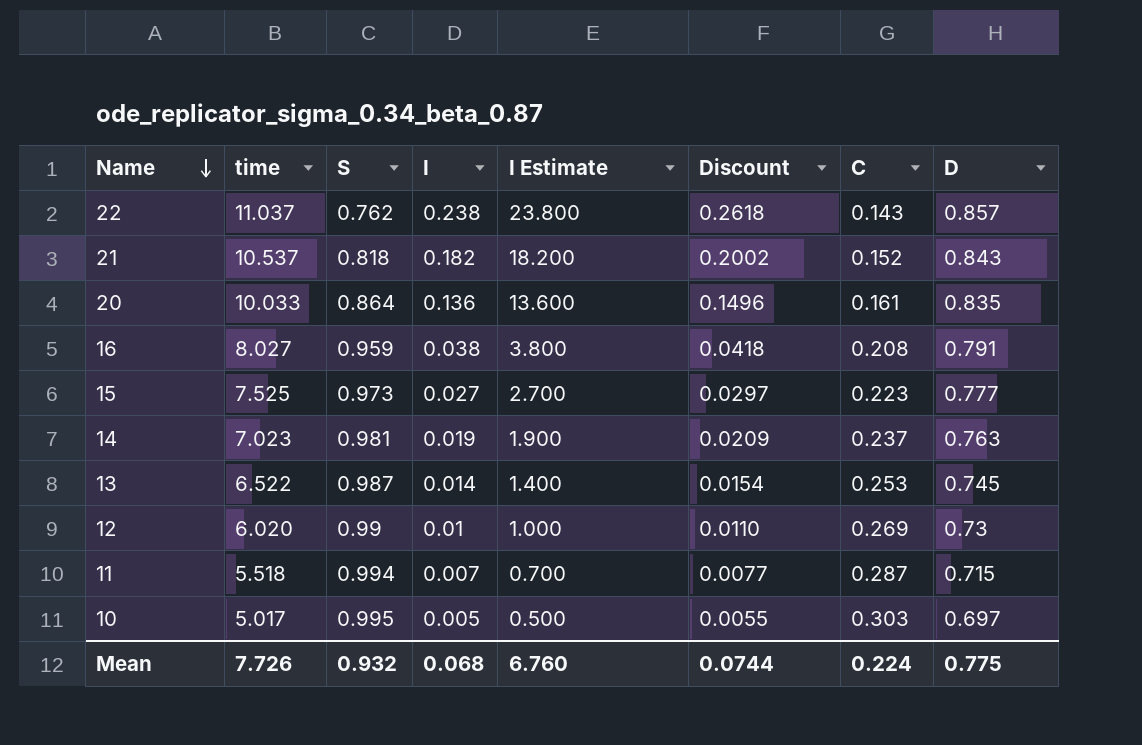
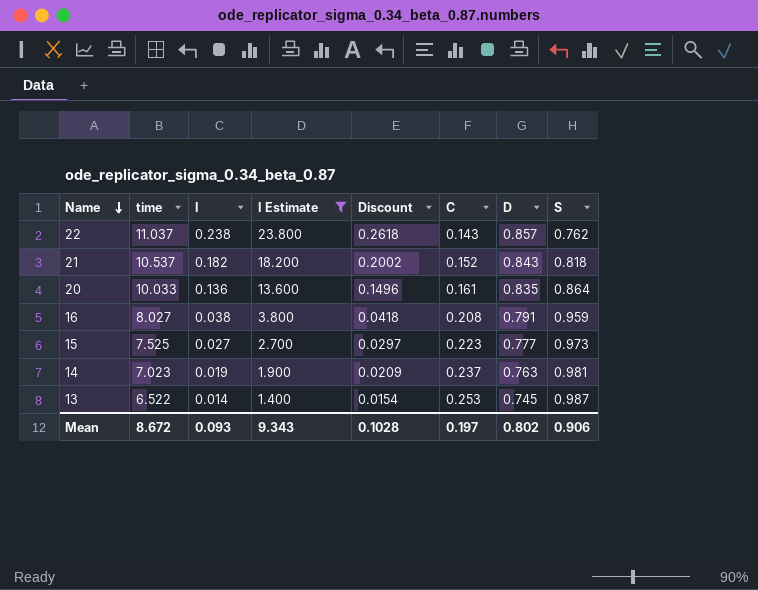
filter: none -> I Estimate >= 1.400
column S | position: 3 -> 8
Mean | time: 7.726 -> 8.672
Mean | I: 0.068 -> 0.093
Mean | I Estimate: 6.760 -> 9.343
Mean | Discount: 0.0744 -> 0.1028
Mean | C: 0.224 -> 0.197
Mean | D: 0.775 -> 0.802
Mean | S: 0.932 -> 0.906

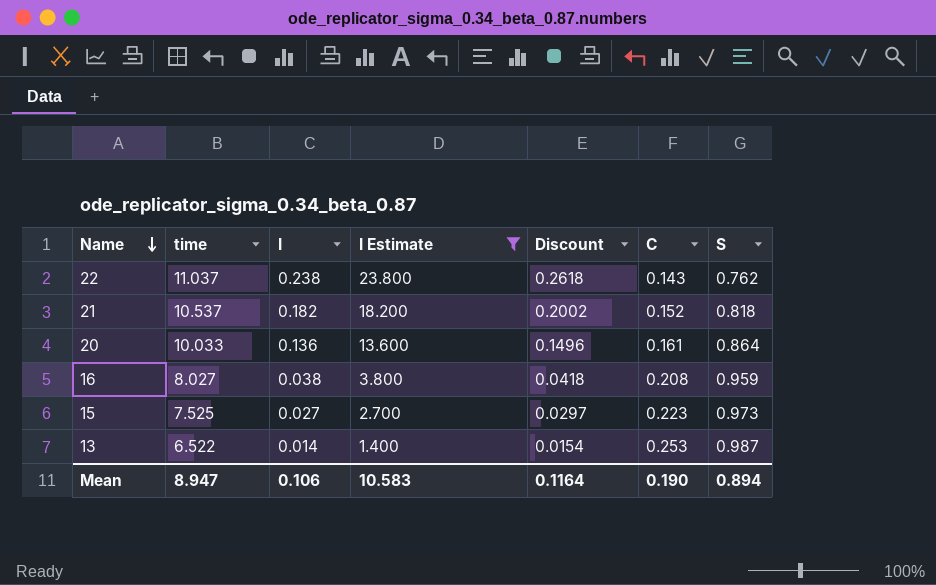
column D | position: 7 -> none
row 14: 7.023 | 0.019 | 1.900 | 0.0209 | 0.237 | 0.763 | 0.981 -> none
Mean | time: 8.672 -> 8.947
Mean | I: 0.093 -> 0.106
Mean | I Estimate: 9.343 -> 10.583
Mean | Discount: 0.1028 -> 0.1164
Mean | C: 0.197 -> 0.190
Mean | S: 0.906 -> 0.894

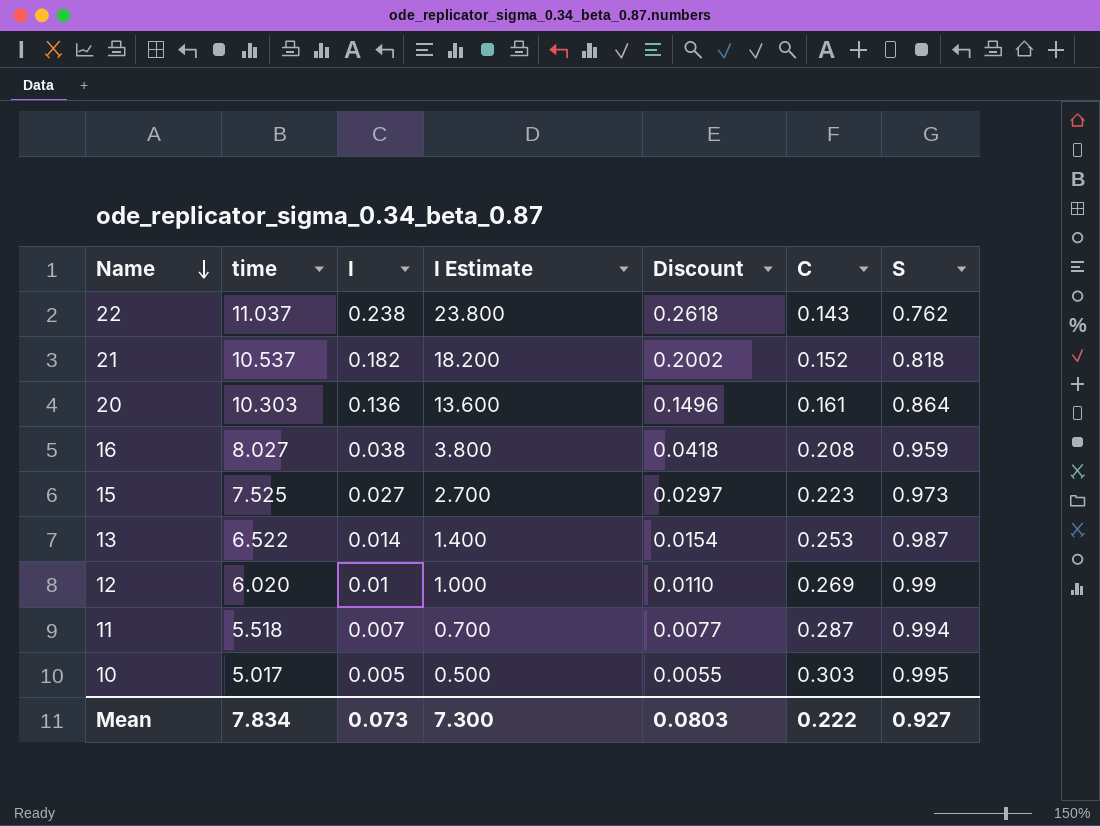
filter: I Estimate >= 1.400 -> none
20 | time: 10.033 -> 10.303
Mean | time: 8.947 -> 7.834
Mean | I: 0.106 -> 0.073
Mean | I Estimate: 10.583 -> 7.300
Mean | Discount: 0.1164 -> 0.0803
Mean | C: 0.190 -> 0.222
Mean | S: 0.894 -> 0.927

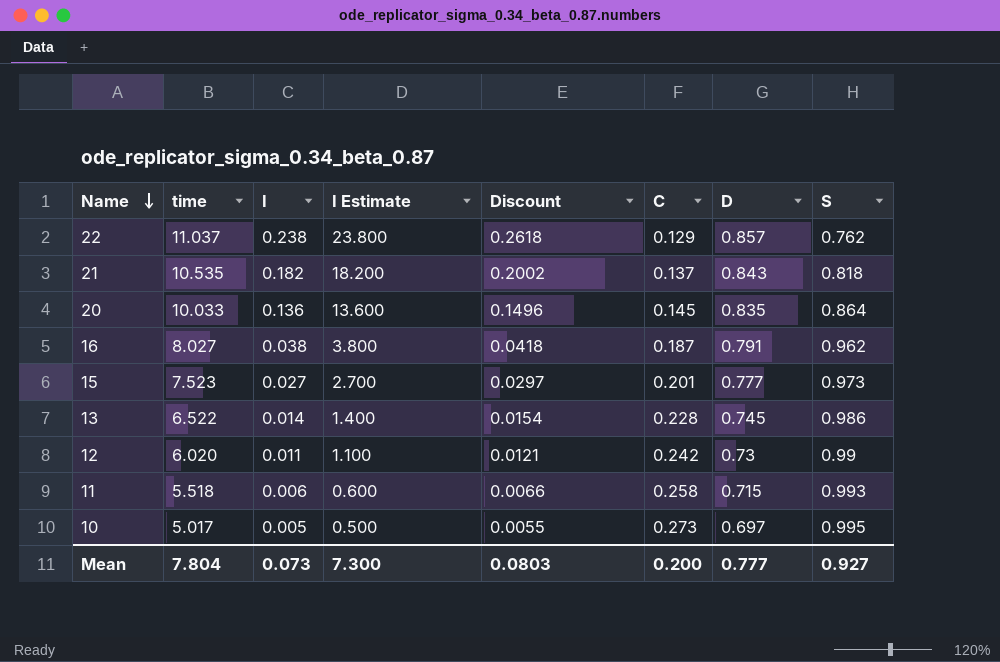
column D | position: none -> 7
22 | C: 0.143 -> 0.129
21 | time: 10.537 -> 10.535
21 | C: 0.152 -> 0.137
20 | time: 10.303 -> 10.033
20 | C: 0.161 -> 0.145
16 | C: 0.208 -> 0.187
16 | S: 0.959 -> 0.962
15 | time: 7.525 -> 7.523
15 | C: 0.223 -> 0.201
13 | C: 0.253 -> 0.228
13 | S: 0.987 -> 0.986
12 | I: 0.01 -> 0.011
12 | I Estimate: 1.000 -> 1.100
12 | Discount: 0.0110 -> 0.0121
12 | C: 0.269 -> 0.242
11 | I: 0.007 -> 0.006
11 | I Estimate: 0.700 -> 0.600
11 | Discount: 0.0077 -> 0.0066
11 | C: 0.287 -> 0.258
11 | S: 0.994 -> 0.993
10 | C: 0.303 -> 0.273
Mean | time: 7.834 -> 7.804
Mean | C: 0.222 -> 0.200

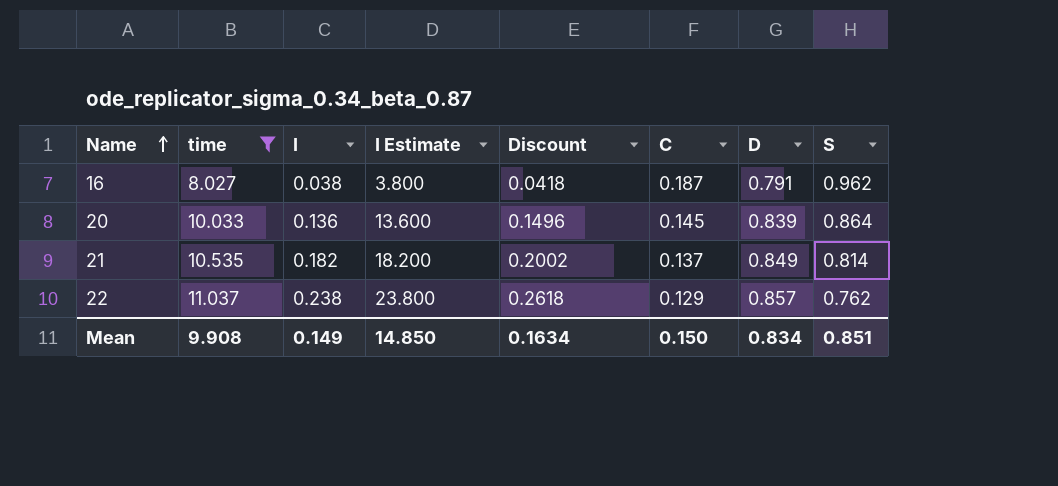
filter: none -> time >= 8.027
row order: Name descending -> Name ascending
20 | D: 0.835 -> 0.839
21 | D: 0.843 -> 0.849
21 | S: 0.818 -> 0.814
Mean | time: 7.804 -> 9.908
Mean | I: 0.073 -> 0.149
Mean | I Estimate: 7.300 -> 14.850
Mean | Discount: 0.0803 -> 0.1634
Mean | C: 0.200 -> 0.150
Mean | D: 0.777 -> 0.834
Mean | S: 0.927 -> 0.851

